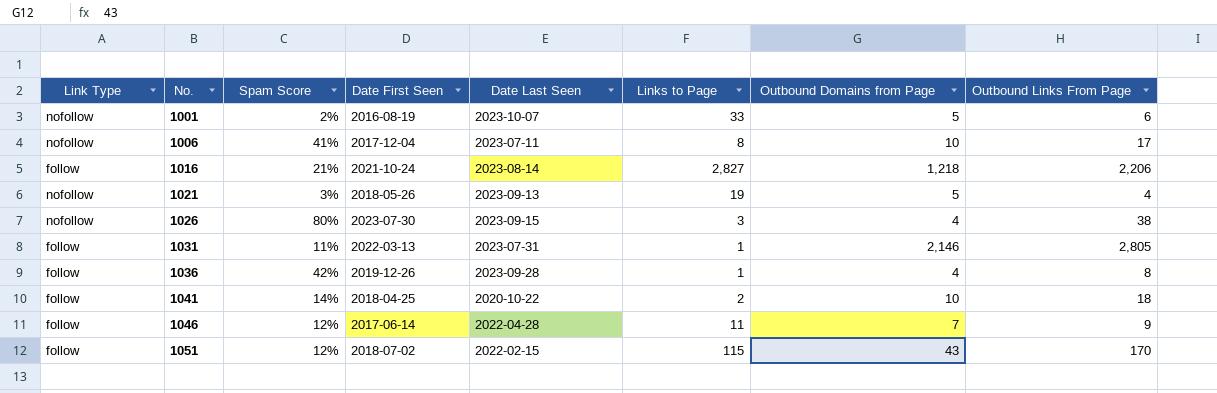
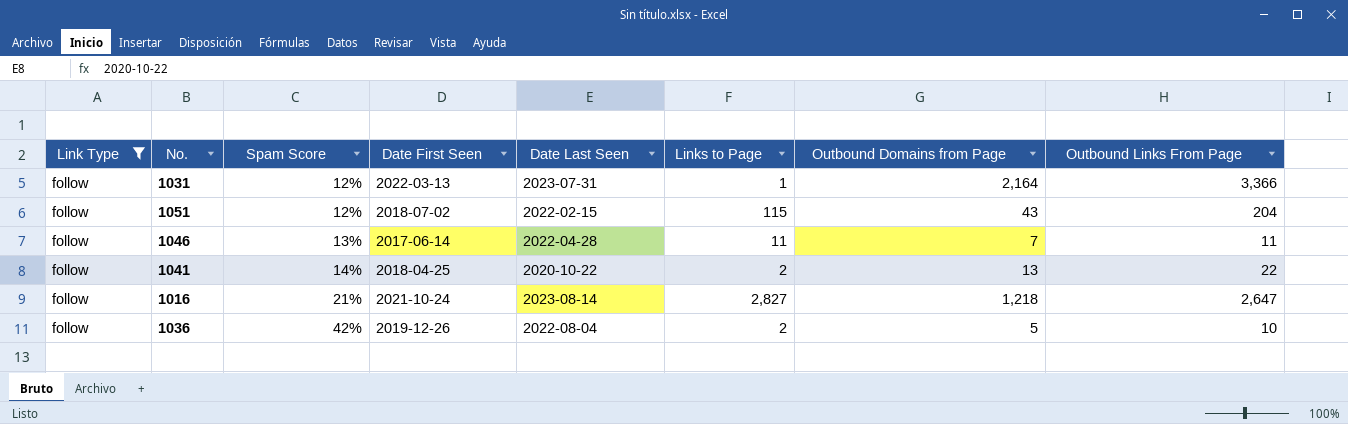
filter: none -> Link Type = follow
row order: No. ascending -> Spam Score ascending
1031 | Spam Score: 11% -> 12%
1031 | Outbound Domains from Page: 2,146 -> 2,164
1031 | Outbound Links From Page: 2,805 -> 3,366
1051 | Outbound Links From Page: 170 -> 204
1046 | Spam Score: 12% -> 13%
1046 | Outbound Links From Page: 9 -> 11
1041 | Outbound Domains from Page: 10 -> 13
1041 | Outbound Links From Page: 18 -> 22
1016 | Outbound Links From Page: 2,206 -> 2,647
1036 | Date Last Seen: 2023-09-28 -> 2022-08-04
1036 | Links to Page: 1 -> 2
1036 | Outbound Domains from Page: 4 -> 5
1036 | Outbound Links From Page: 8 -> 10

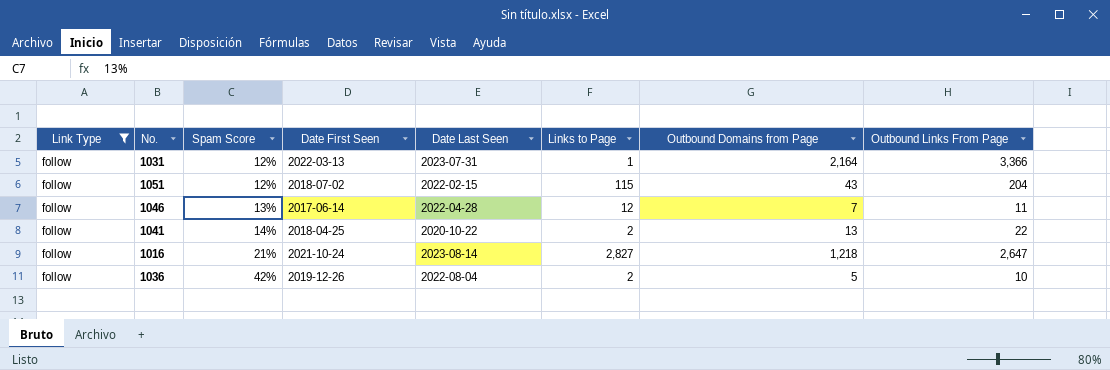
1046 | Links to Page: 11 -> 12

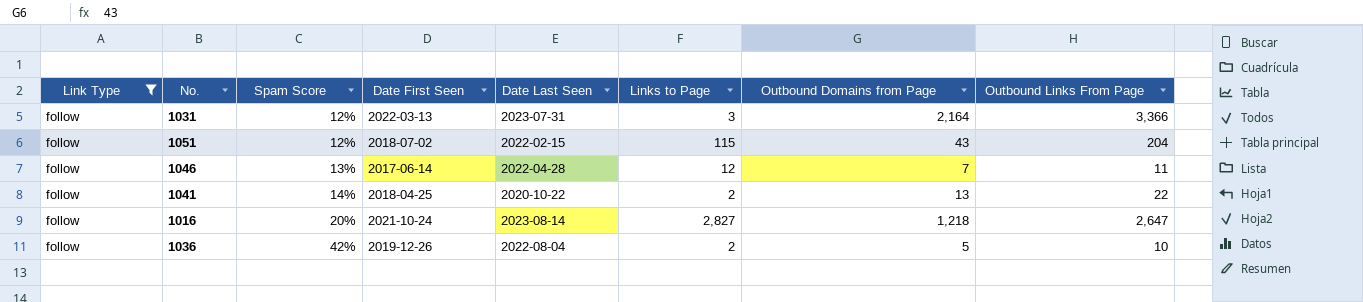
1031 | Links to Page: 1 -> 3
1016 | Spam Score: 21% -> 20%

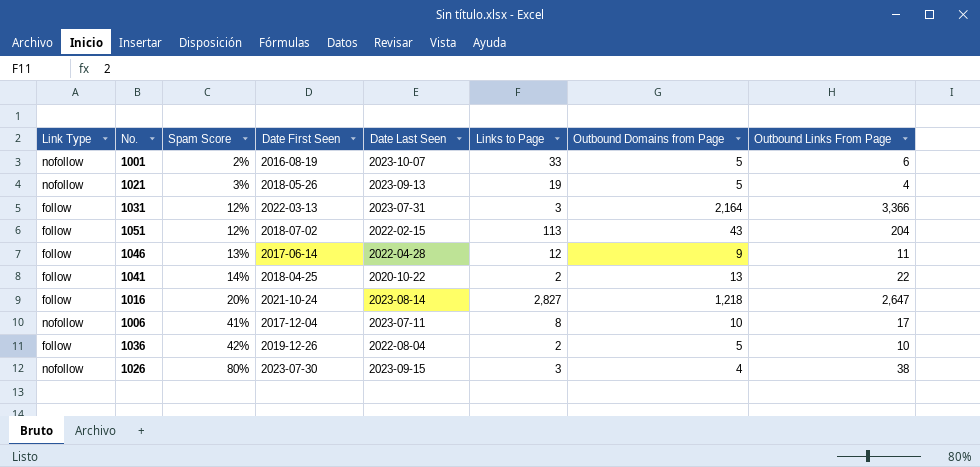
filter: Link Type = follow -> none
1051 | Links to Page: 115 -> 113
1046 | Outbound Domains from Page: 7 -> 9

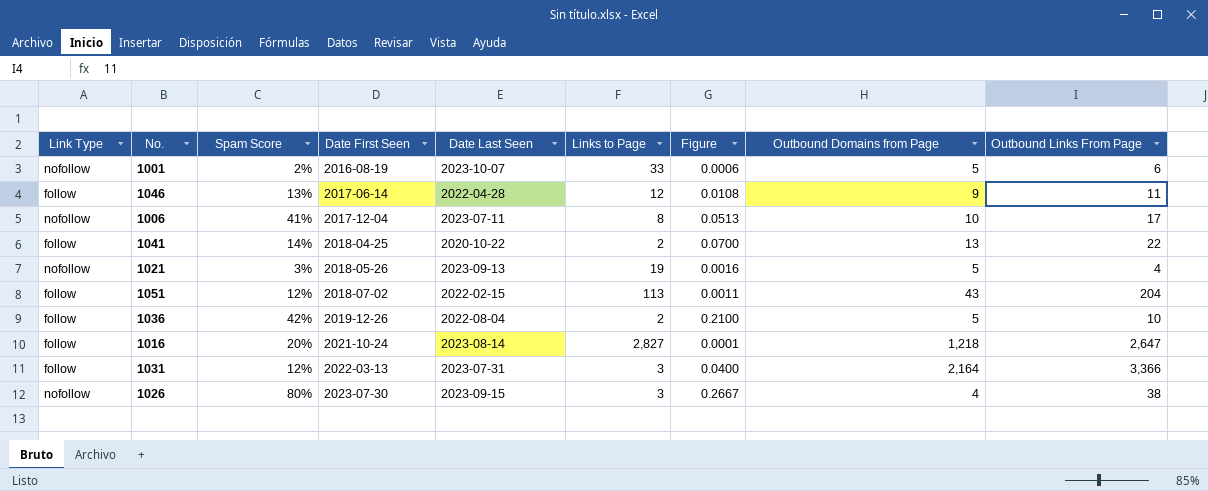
row order: Spam Score ascending -> Date First Seen ascending
column Figure | formula: none -> [Spam Score] / [Links to Page]

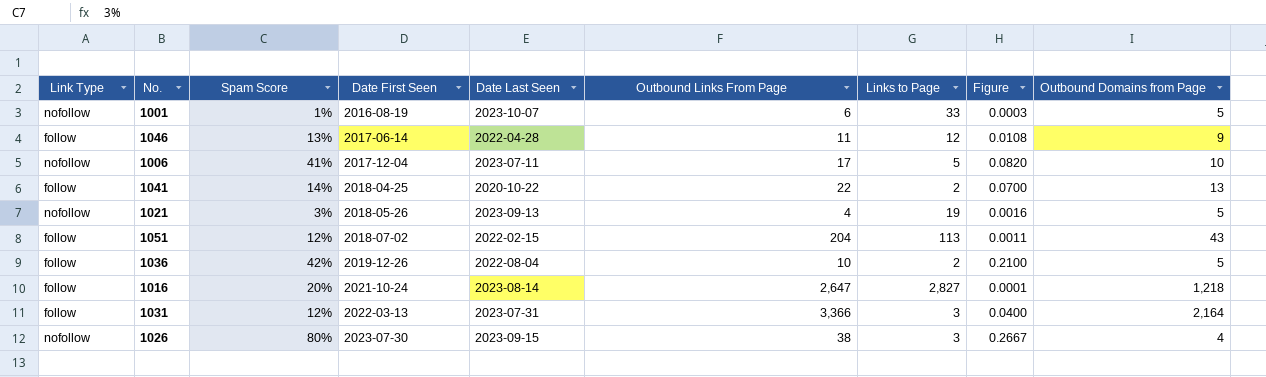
column Outbound Links From Page | position: 9 -> 6
1001 | Spam Score: 2% -> 1%
1001 | Figure: 0.0006 -> 0.0003
1006 | Links to Page: 8 -> 5
1006 | Figure: 0.0513 -> 0.0820

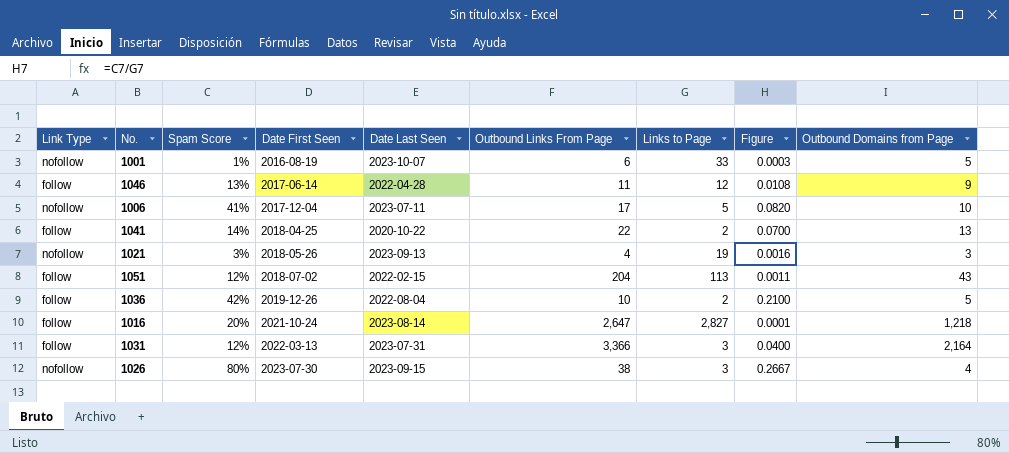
1021 | Outbound Domains from Page: 5 -> 3

